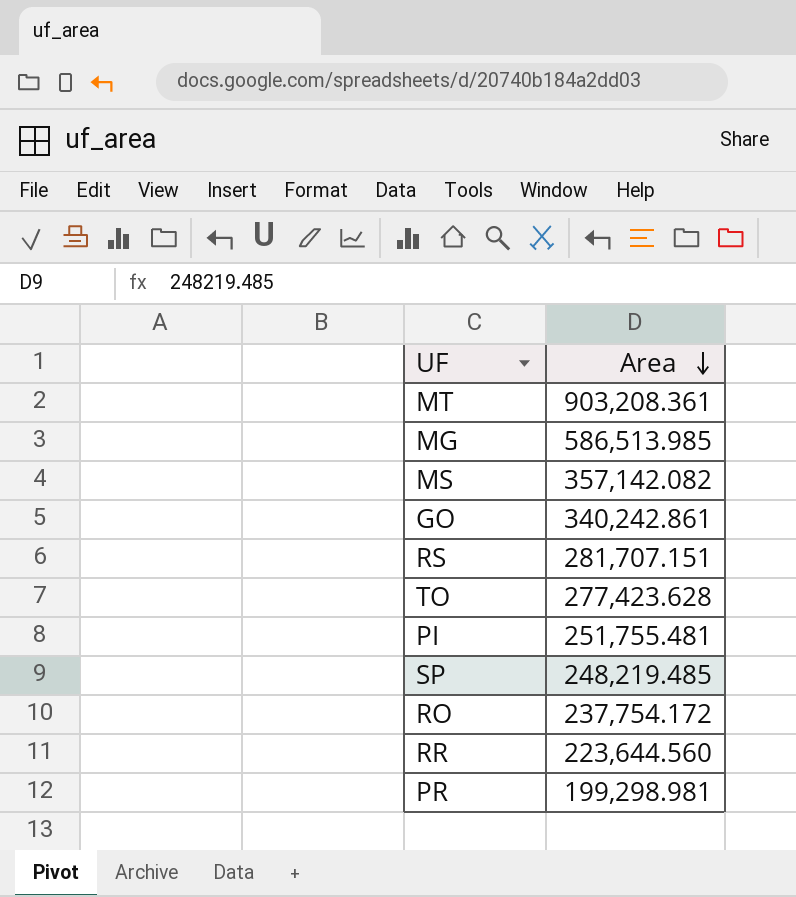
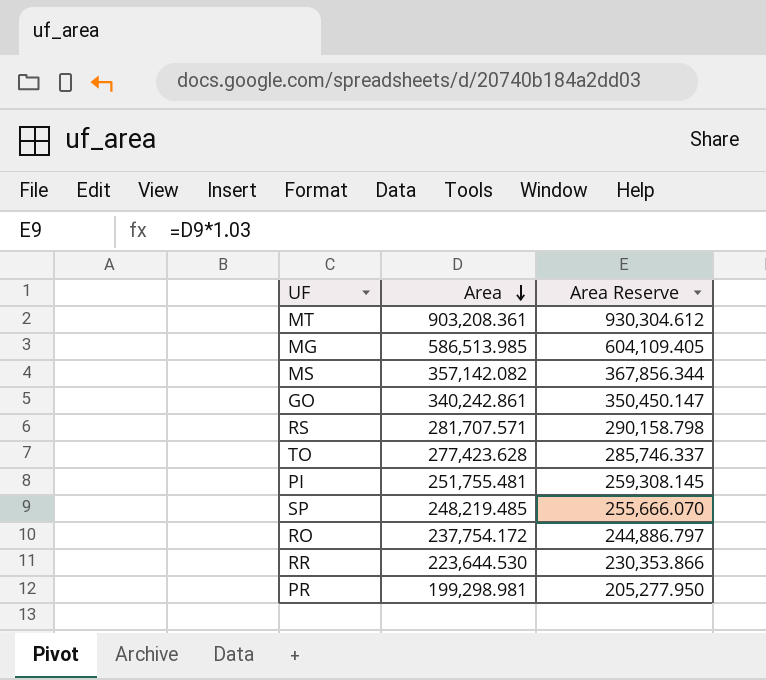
column Area Reserve | formula: none -> [Area] * 1.03
RS | Area: 281,707.151 -> 281,707.571
RR | Area: 223,644.560 -> 223,644.530

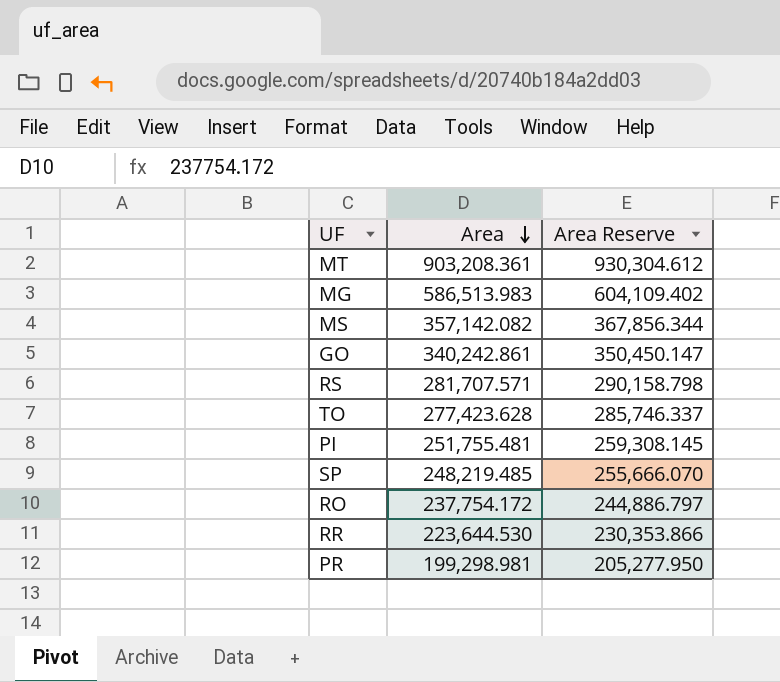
MG | Area: 586,513.985 -> 586,513.983
MG | Area Reserve: 604,109.405 -> 604,109.402

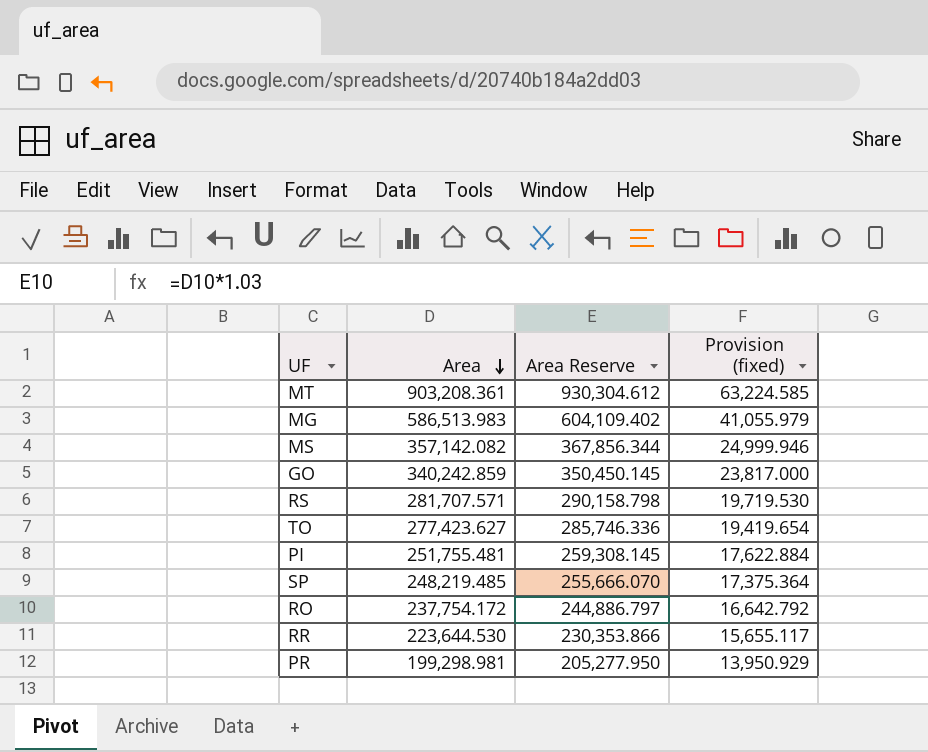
column Provision (fixed) | formula: none -> [Area] * 0.07
GO | Area: 340,242.861 -> 340,242.859
GO | Area Reserve: 350,450.147 -> 350,450.145
TO | Area: 277,423.628 -> 277,423.627
TO | Area Reserve: 285,746.337 -> 285,746.336

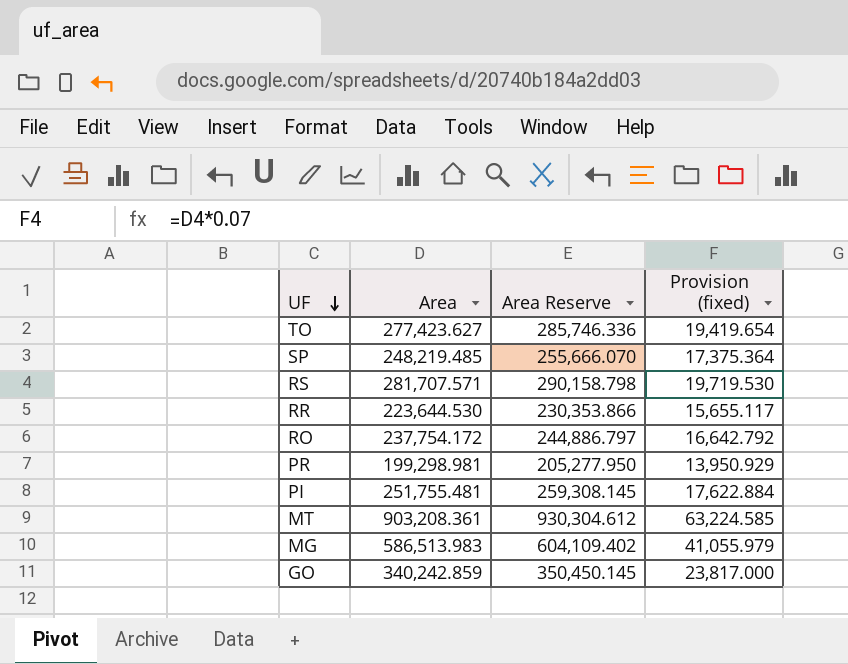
row order: Area descending -> UF descending
row MS: 357,142.082 | 367,856.344 | 24,999.946 -> none

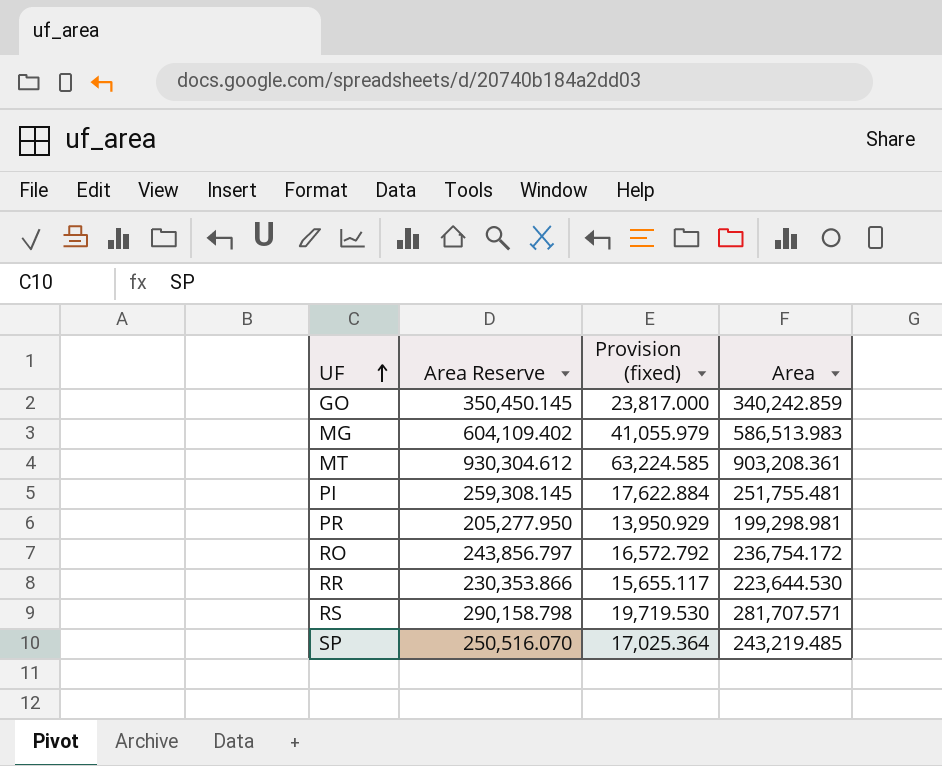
row order: UF descending -> UF ascending
column Area | position: 2 -> 4
row TO: 277,423.627 | 285,746.336 | 19,419.654 -> none
RO | Area Reserve: 244,886.797 -> 243,856.797
RO | Provision (fixed): 16,642.792 -> 16,572.792
RO | Area: 237,754.172 -> 236,754.172
SP | Area Reserve: 255,666.070 -> 250,516.070
SP | Provision (fixed): 17,375.364 -> 17,025.364
SP | Area: 248,219.485 -> 243,219.485

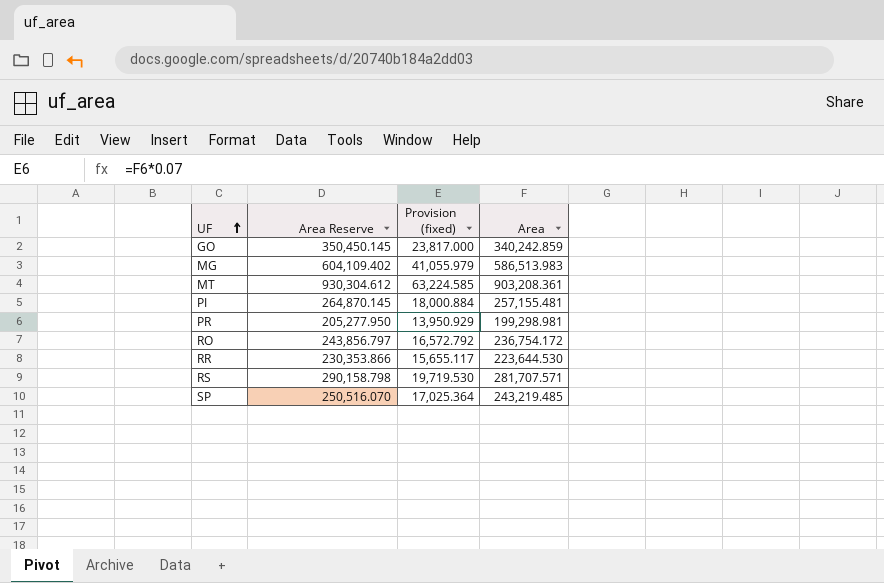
PI | Area Reserve: 259,308.145 -> 264,870.145
PI | Provision (fixed): 17,622.884 -> 18,000.884
PI | Area: 251,755.481 -> 257,155.481

